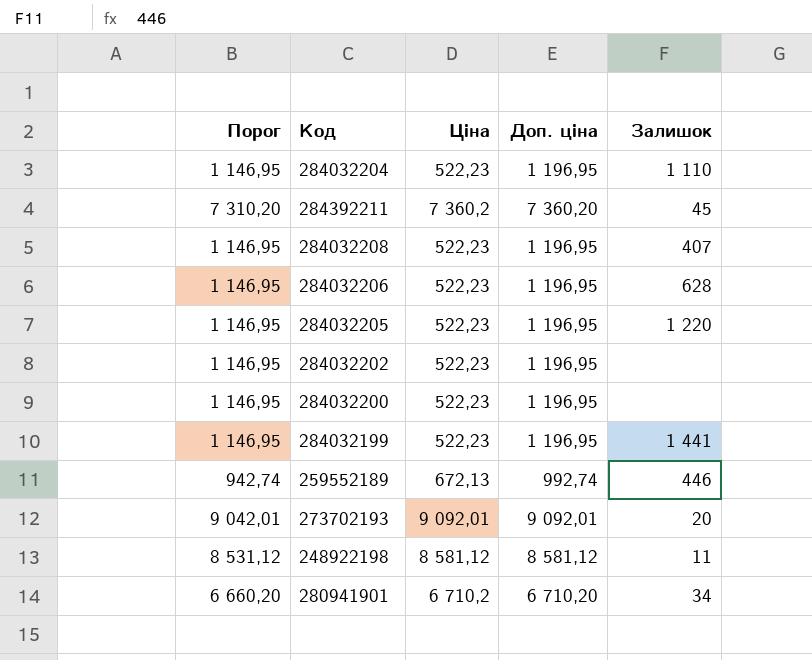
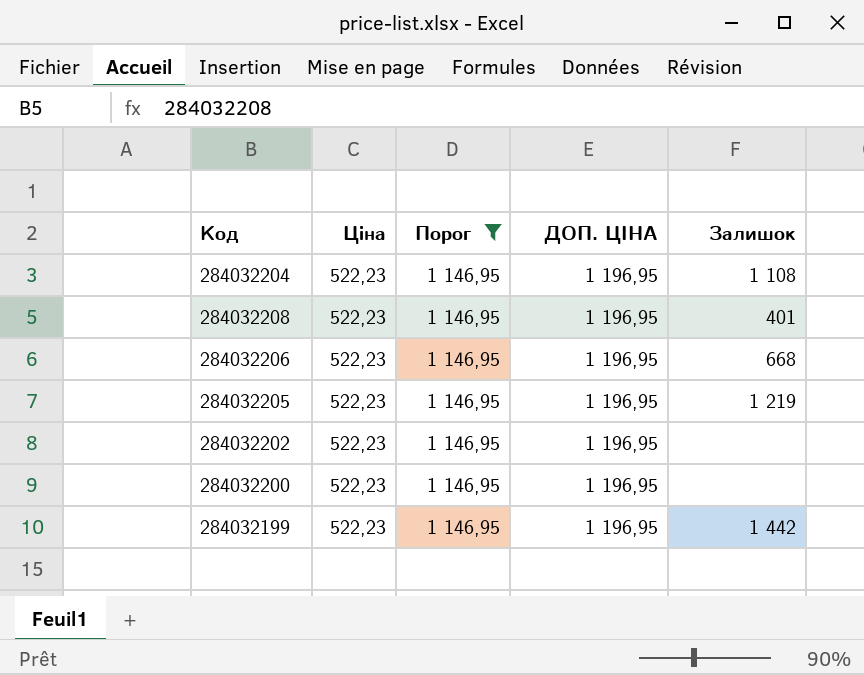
filter: none -> Порог = 1 146,95
column Порог | position: 1 -> 3
column name: Доп. ціна -> ДОП. ЦІНА
284032204 | Залишок: 1 110 -> 1 108
284032208 | Залишок: 407 -> 401
284032206 | Залишок: 628 -> 668
284032205 | Залишок: 1 220 -> 1 219
284032199 | Залишок: 1 441 -> 1 442

